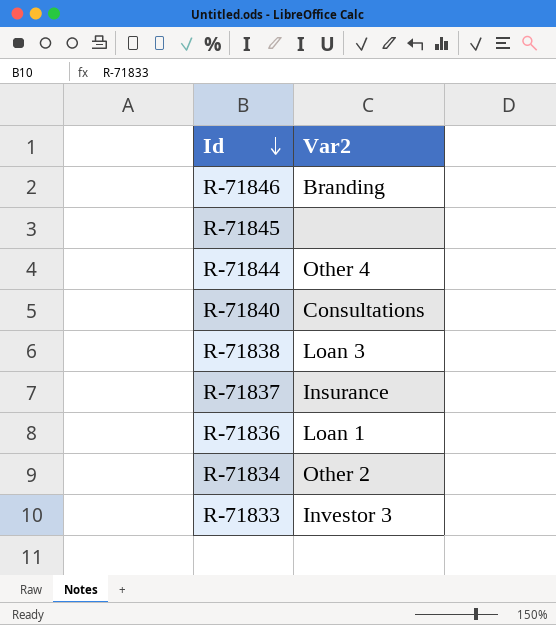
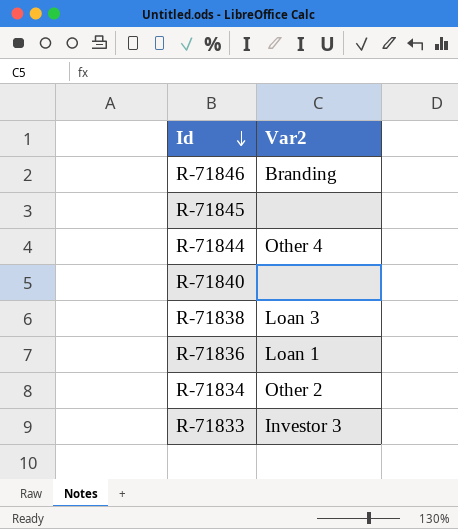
row R-71837: Insurance -> none
R-71840 | Var2: Consultations -> none

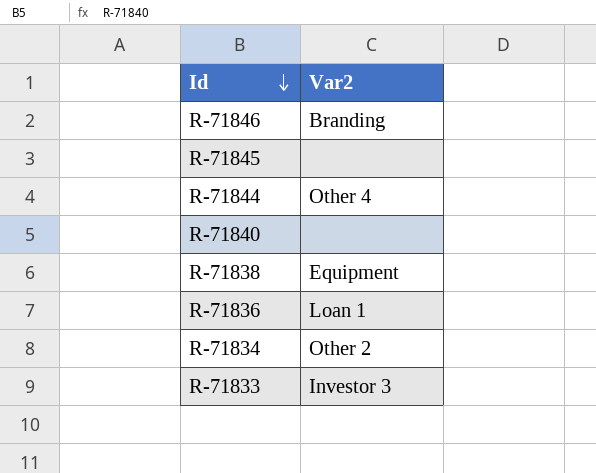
R-71838 | Var2: Loan 3 -> Equipment

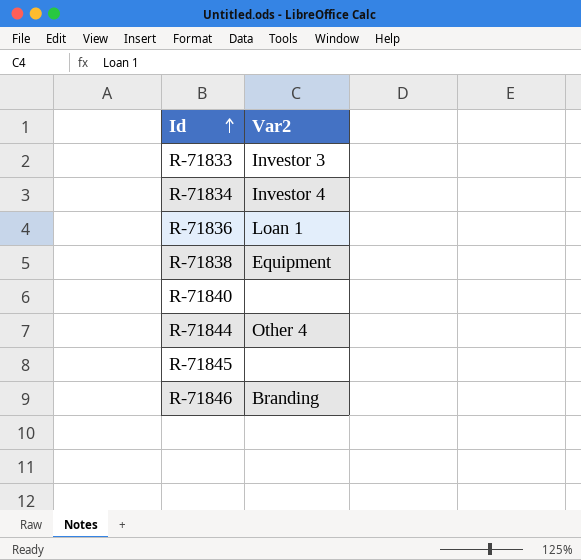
row order: Id descending -> Id ascending
R-71834 | Var2: Other 2 -> Investor 4

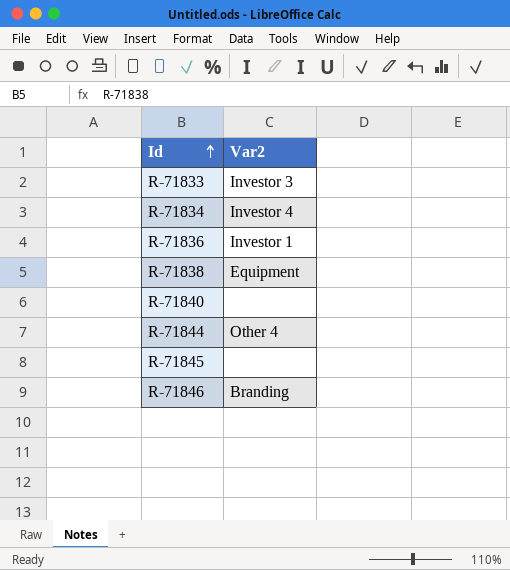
R-71836 | Var2: Loan 1 -> Investor 1

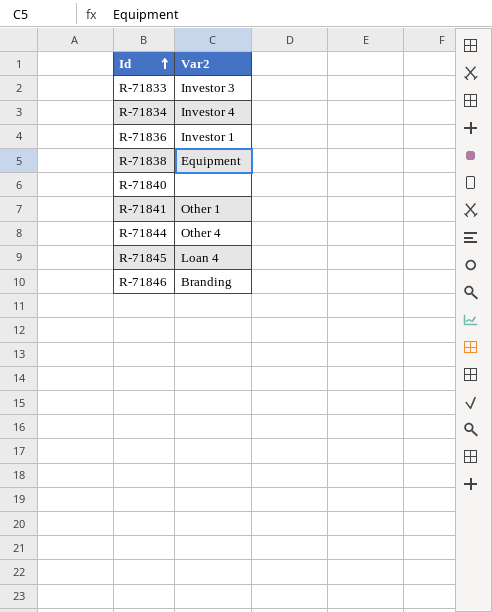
row R-71841: none -> Other 1
R-71845 | Var2: none -> Loan 4

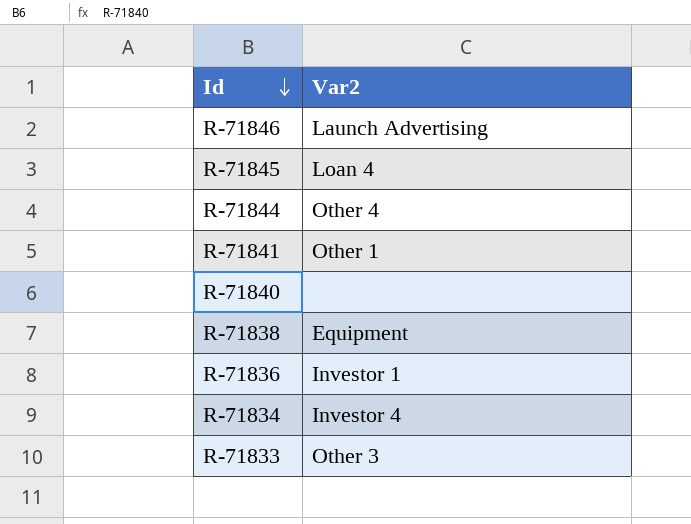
row order: Id ascending -> Id descending
R-71846 | Var2: Branding -> Launch Advertising
R-71833 | Var2: Investor 3 -> Other 3

